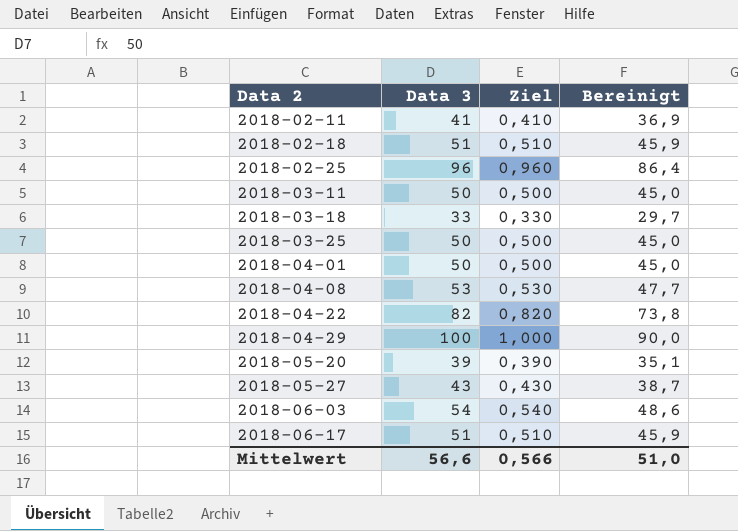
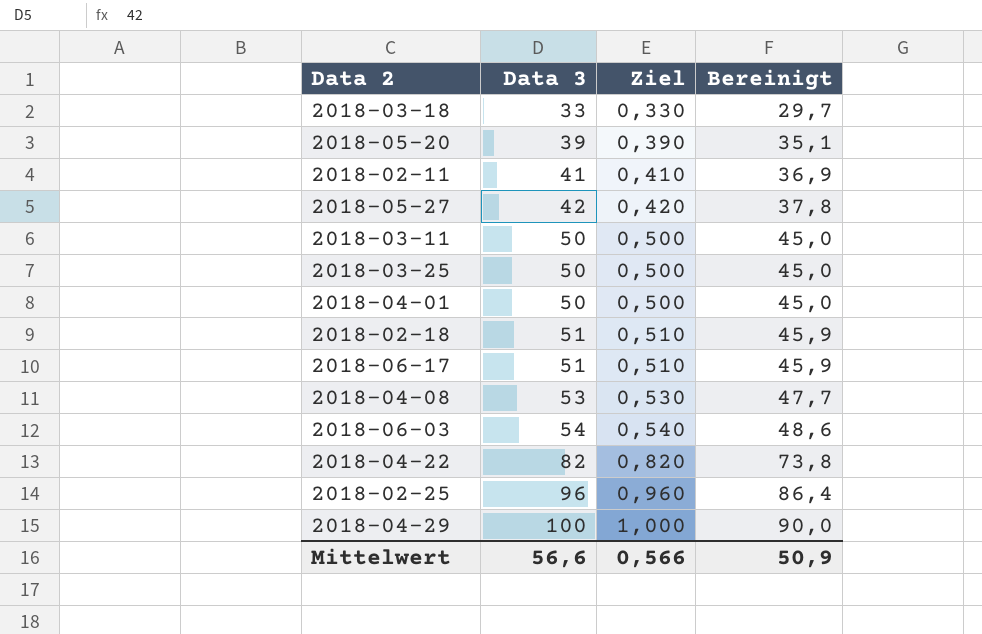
row order: Data 2 ascending -> Data 3 ascending
2018-05-27 | Data 3: 43 -> 42
2018-05-27 | Ziel: 0,430 -> 0,420
2018-05-27 | Bereinigt: 38,7 -> 37,8
Mittelwert | Bereinigt: 51,0 -> 50,9

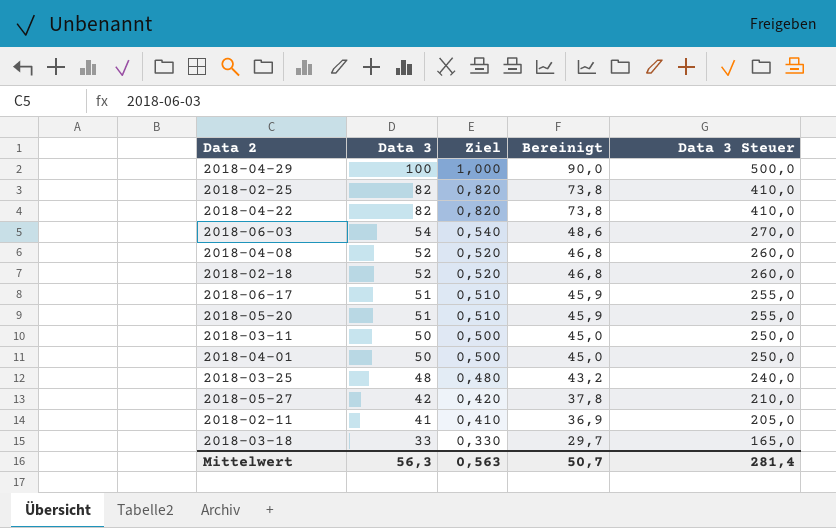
row order: Data 3 ascending -> Data 3 descending
column Data 3 Steuer | formula: none -> [Data 3] * 5
2018-02-25 | Data 3: 96 -> 82
2018-02-25 | Ziel: 0,960 -> 0,820
2018-02-25 | Bereinigt: 86,4 -> 73,8
2018-04-08 | Data 3: 53 -> 52
2018-04-08 | Ziel: 0,530 -> 0,520
2018-04-08 | Bereinigt: 47,7 -> 46,8
2018-02-18 | Data 3: 51 -> 52
2018-02-18 | Ziel: 0,510 -> 0,520
2018-02-18 | Bereinigt: 45,9 -> 46,8
2018-05-20 | Data 3: 39 -> 51
2018-05-20 | Ziel: 0,390 -> 0,510
2018-05-20 | Bereinigt: 35,1 -> 45,9
2018-03-25 | Data 3: 50 -> 48
2018-03-25 | Ziel: 0,500 -> 0,480
2018-03-25 | Bereinigt: 45,0 -> 43,2
Mittelwert | Data 3: 56,6 -> 56,3
Mittelwert | Ziel: 0,566 -> 0,563
Mittelwert | Bereinigt: 50,9 -> 50,7

